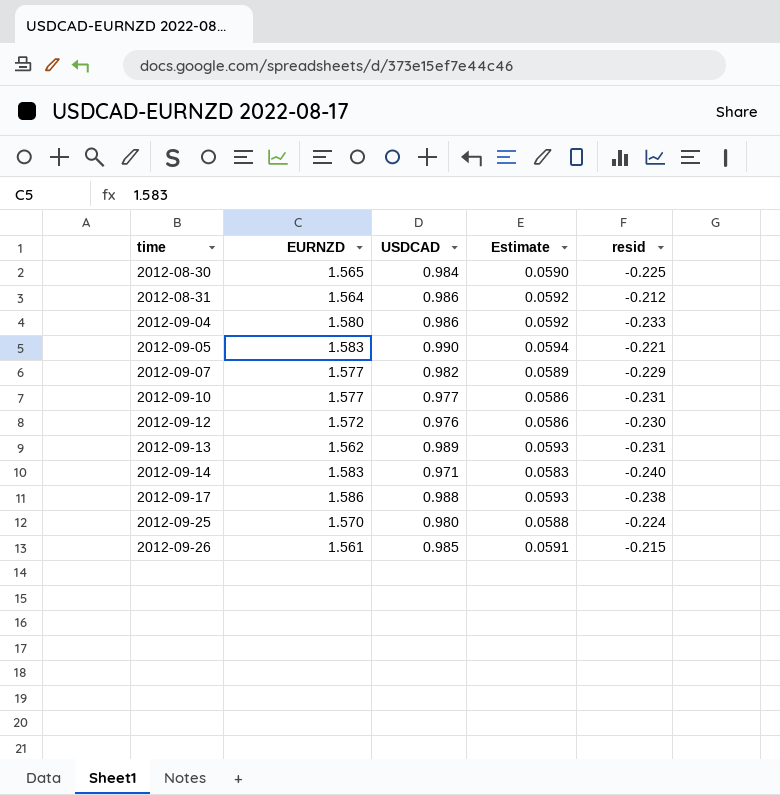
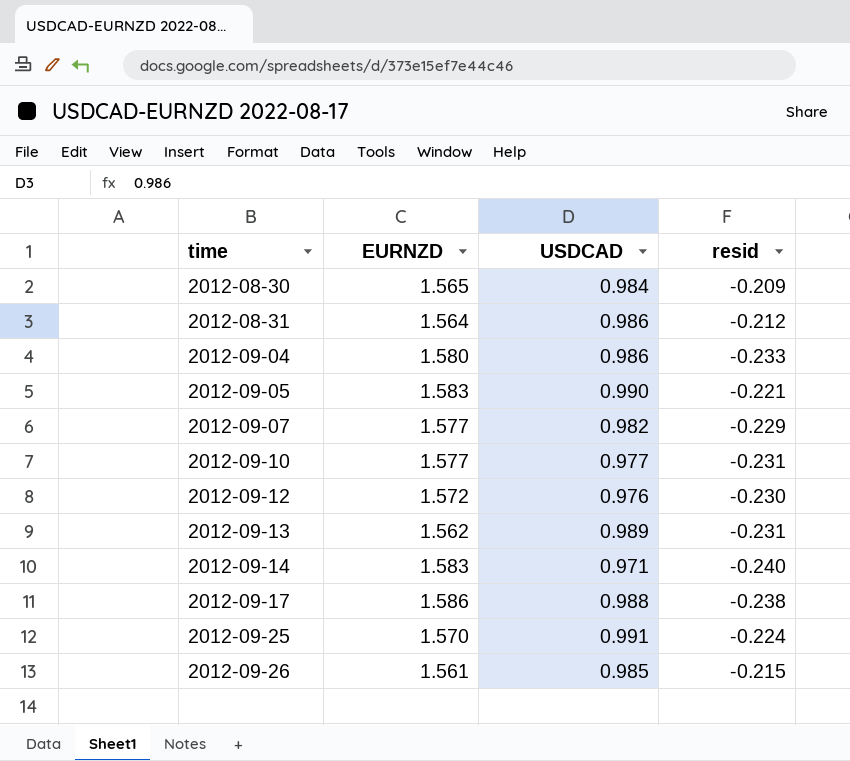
column Estimate | formula: [USDCAD] * 0.06 -> none
2012-08-30 | resid: -0.225 -> -0.209
2012-09-25 | USDCAD: 0.980 -> 0.991

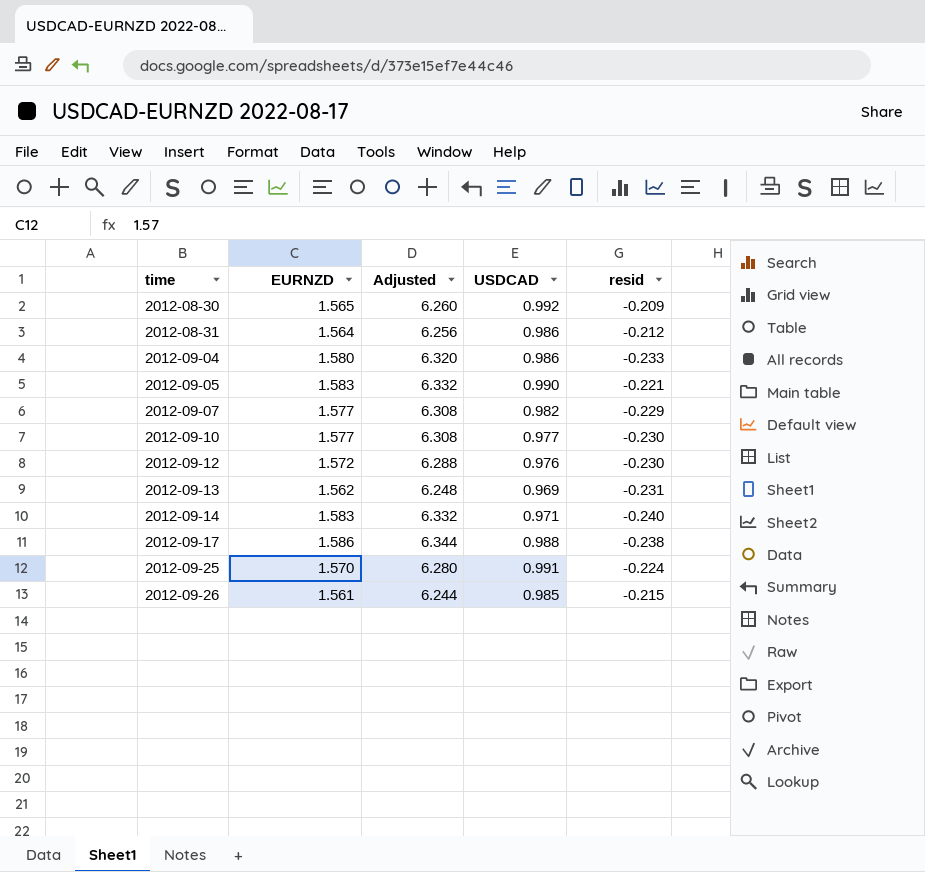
column Adjusted | formula: none -> [EURNZD] * 4
2012-08-30 | USDCAD: 0.984 -> 0.992
2012-09-10 | resid: -0.231 -> -0.230
2012-09-13 | USDCAD: 0.989 -> 0.969

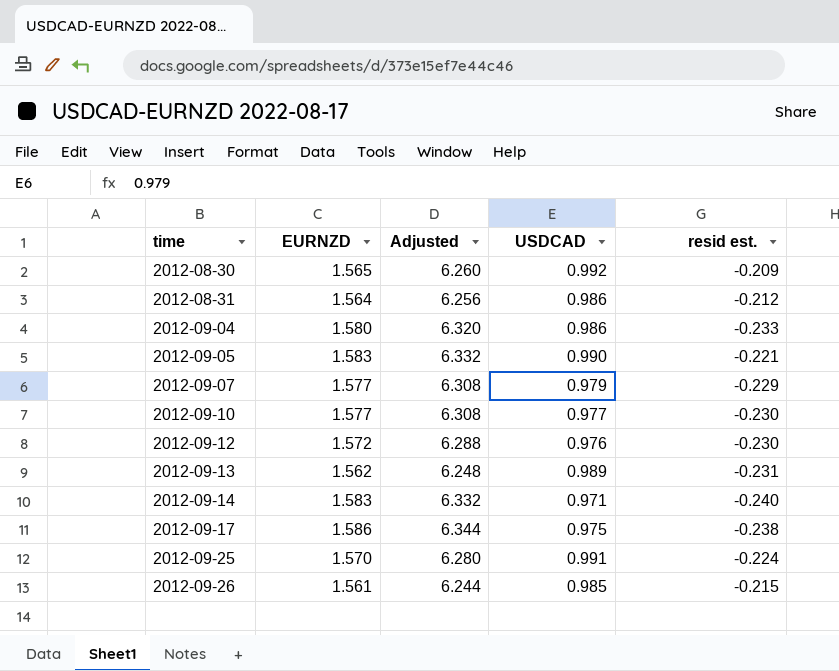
column name: resid -> resid est.
2012-09-07 | USDCAD: 0.982 -> 0.979
2012-09-13 | USDCAD: 0.969 -> 0.989
2012-09-17 | USDCAD: 0.988 -> 0.975

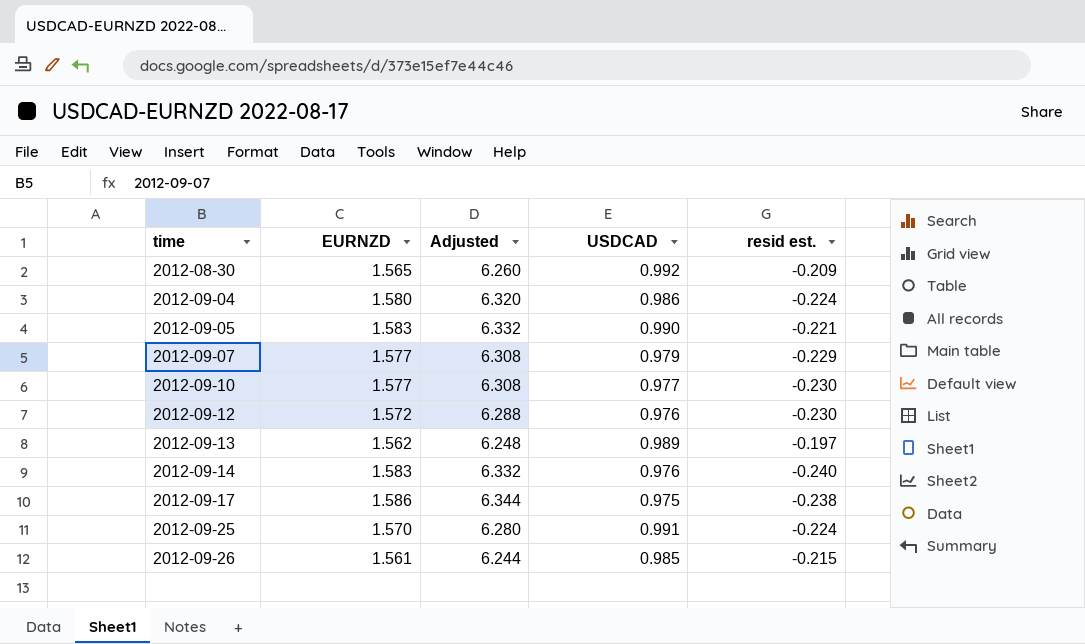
row 2012-08-31: 1.564 | 6.256 | 0.986 | -0.212 -> none
2012-09-04 | resid est.: -0.233 -> -0.224
2012-09-13 | resid est.: -0.231 -> -0.197
2012-09-14 | USDCAD: 0.971 -> 0.976

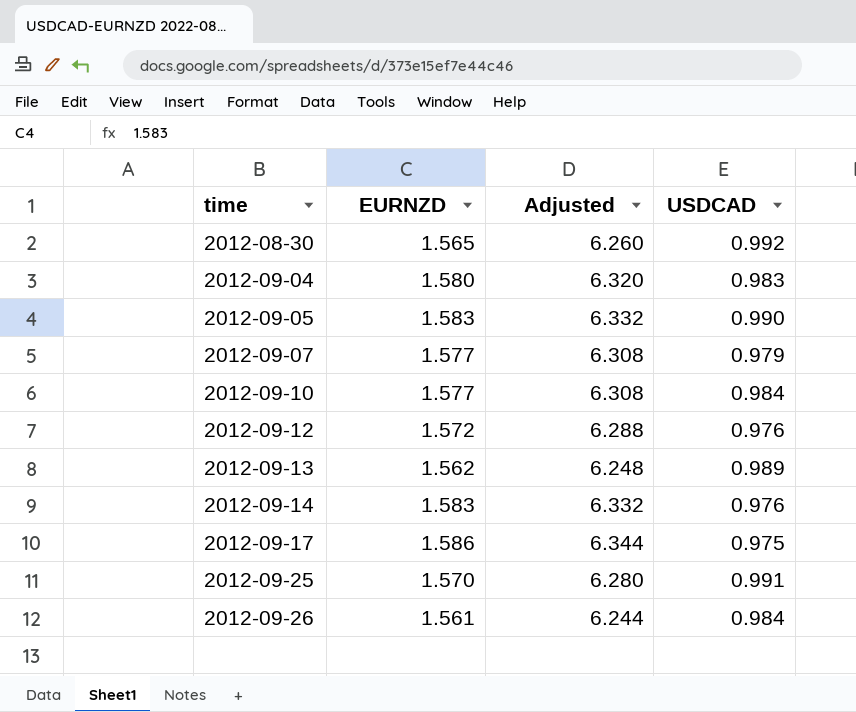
column resid est. | position: 5 -> none
2012-09-04 | USDCAD: 0.986 -> 0.983
2012-09-10 | USDCAD: 0.977 -> 0.984
2012-09-26 | USDCAD: 0.985 -> 0.984

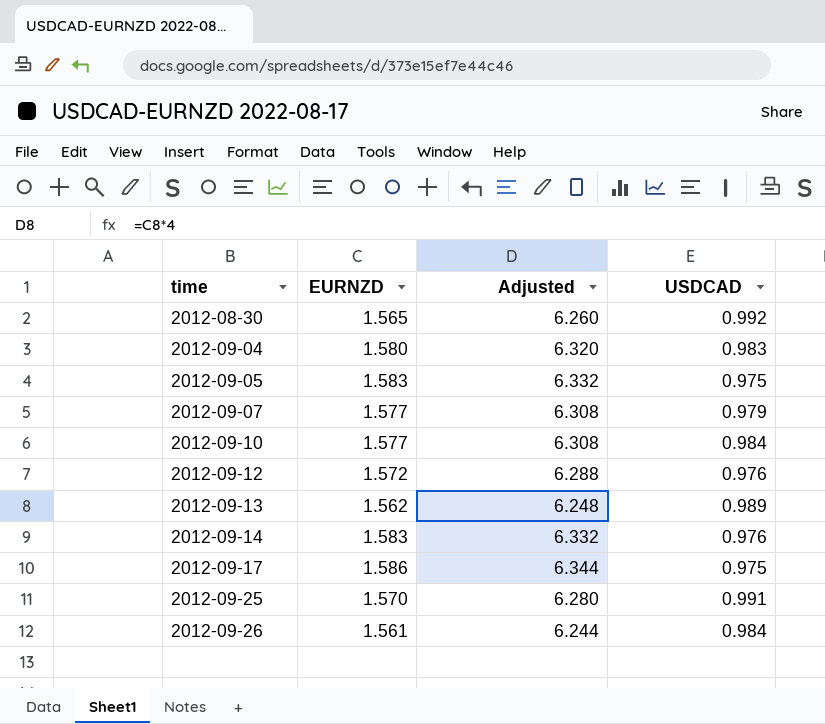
2012-09-05 | USDCAD: 0.990 -> 0.975

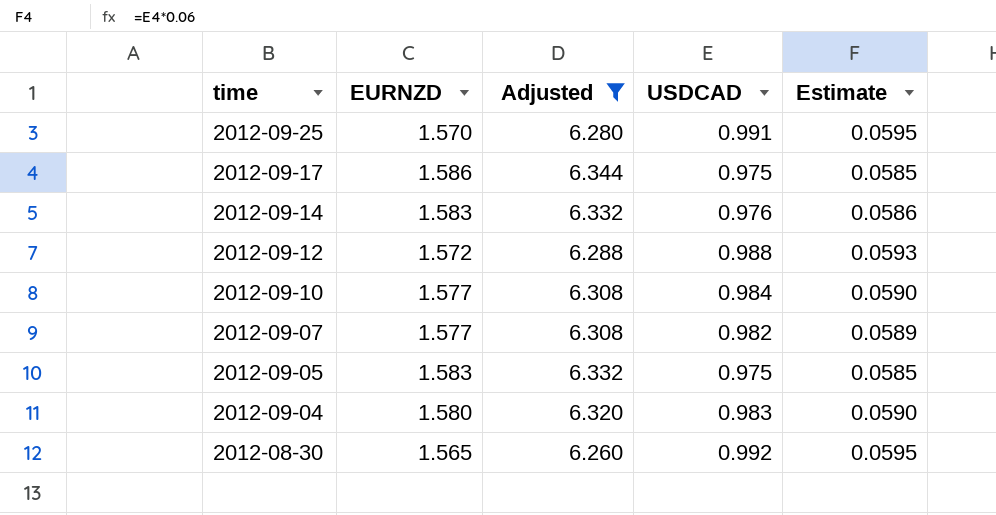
filter: none -> Adjusted >= 6.260
row order: time ascending -> time descending
column Estimate | formula: none -> [USDCAD] * 0.06
2012-09-12 | USDCAD: 0.976 -> 0.988
2012-09-07 | USDCAD: 0.979 -> 0.982

